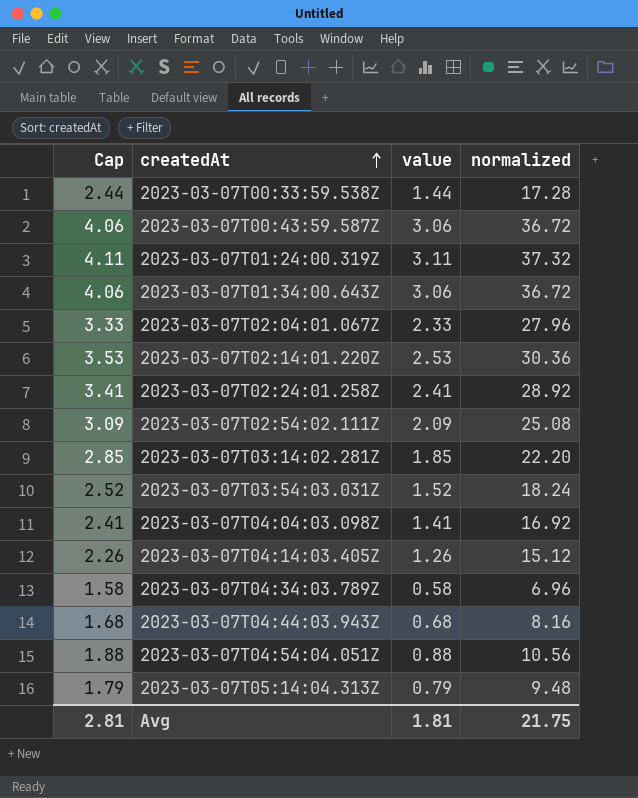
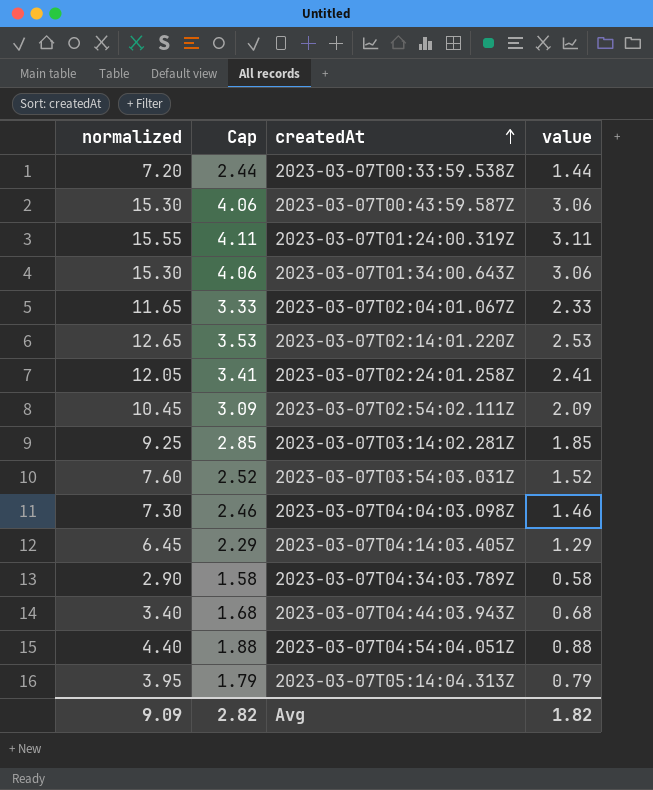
column normalized | formula: [value] * 12 -> [value] * 5
column normalized | position: 4 -> 1
2023-03-07T04:04:03.098Z | Cap: 2.41 -> 2.46
2023-03-07T04:04:03.098Z | value: 1.41 -> 1.46
2023-03-07T04:14:03.405Z | Cap: 2.26 -> 2.29
2023-03-07T04:14:03.405Z | value: 1.26 -> 1.29
Avg | normalized: 21.75 -> 9.09
Avg | Cap: 2.81 -> 2.82
Avg | value: 1.81 -> 1.82

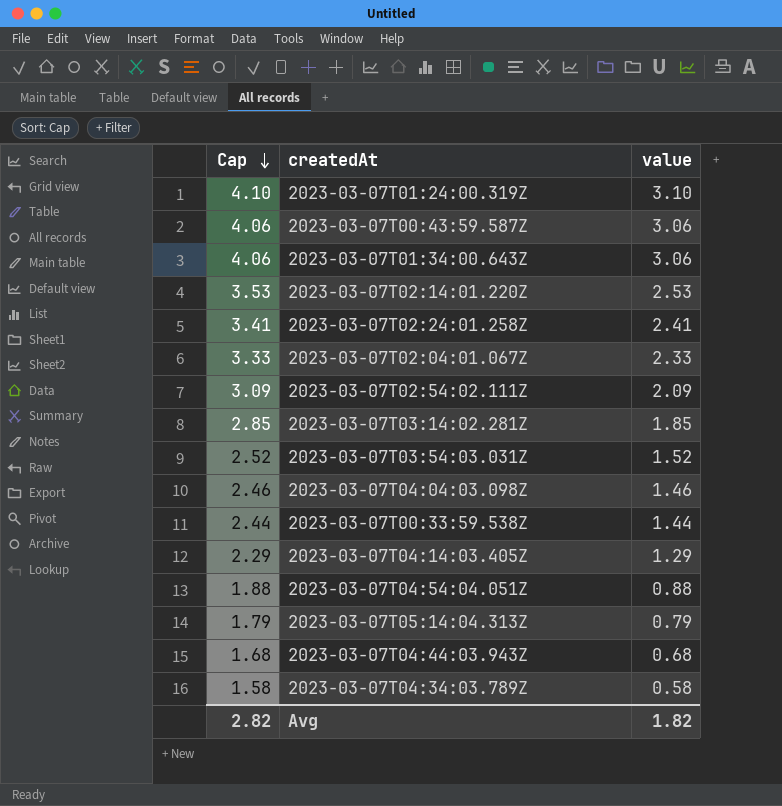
row order: createdAt ascending -> Cap descending
column normalized | formula: [value] * 5 -> none
2023-03-07T01:24:00.319Z | Cap: 4.11 -> 4.10
2023-03-07T01:24:00.319Z | value: 3.11 -> 3.10

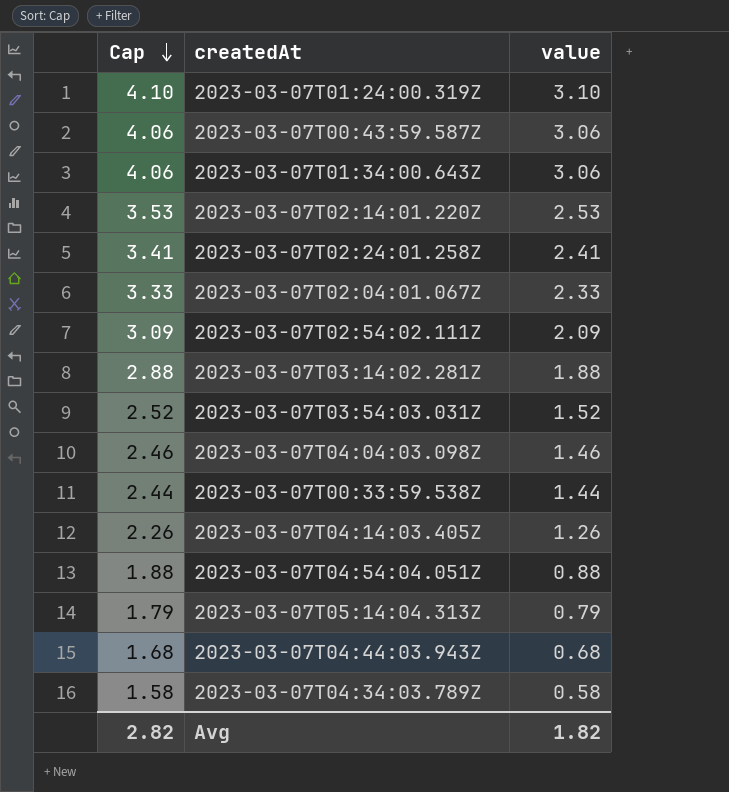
2023-03-07T03:14:02.281Z | Cap: 2.85 -> 2.88
2023-03-07T03:14:02.281Z | value: 1.85 -> 1.88
2023-03-07T04:14:03.405Z | Cap: 2.29 -> 2.26
2023-03-07T04:14:03.405Z | value: 1.29 -> 1.26

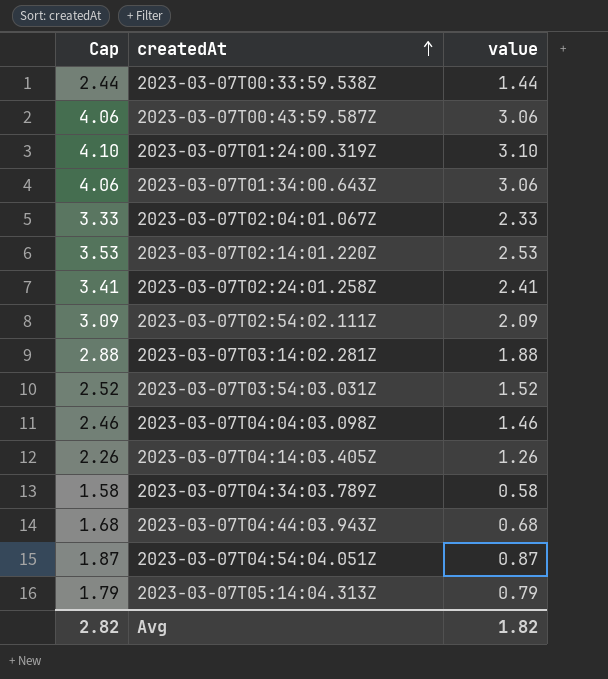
row order: Cap descending -> createdAt ascending
2023-03-07T04:54:04.051Z | Cap: 1.88 -> 1.87
2023-03-07T04:54:04.051Z | value: 0.88 -> 0.87

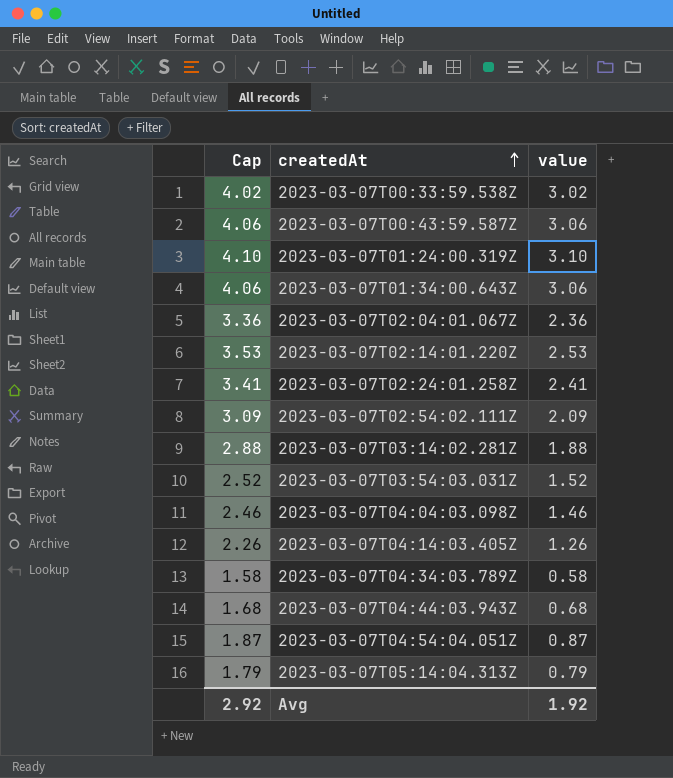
2023-03-07T00:33:59.538Z | Cap: 2.44 -> 4.02
2023-03-07T00:33:59.538Z | value: 1.44 -> 3.02
2023-03-07T02:04:01.067Z | Cap: 3.33 -> 3.36
2023-03-07T02:04:01.067Z | value: 2.33 -> 2.36
Avg | Cap: 2.82 -> 2.92
Avg | value: 1.82 -> 1.92

